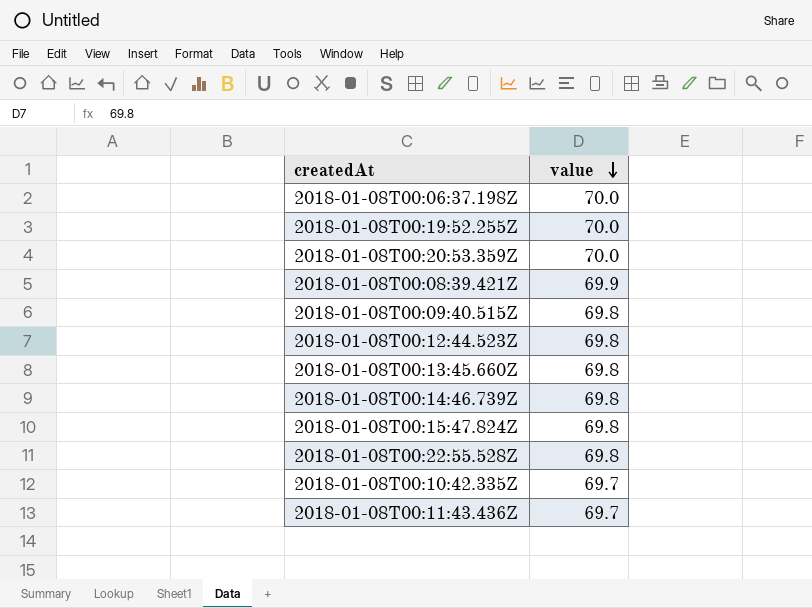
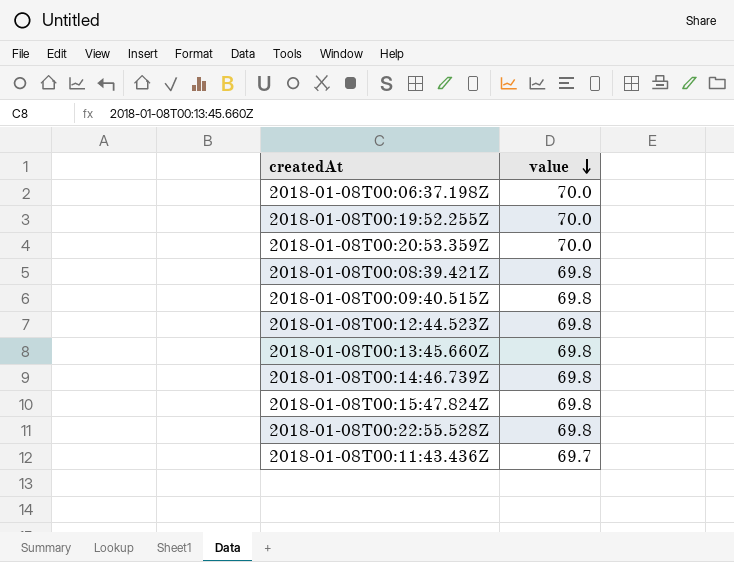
row 2018-01-08T00:10:42.335Z: 69.7 -> none
2018-01-08T00:08:39.421Z | value: 69.9 -> 69.8

